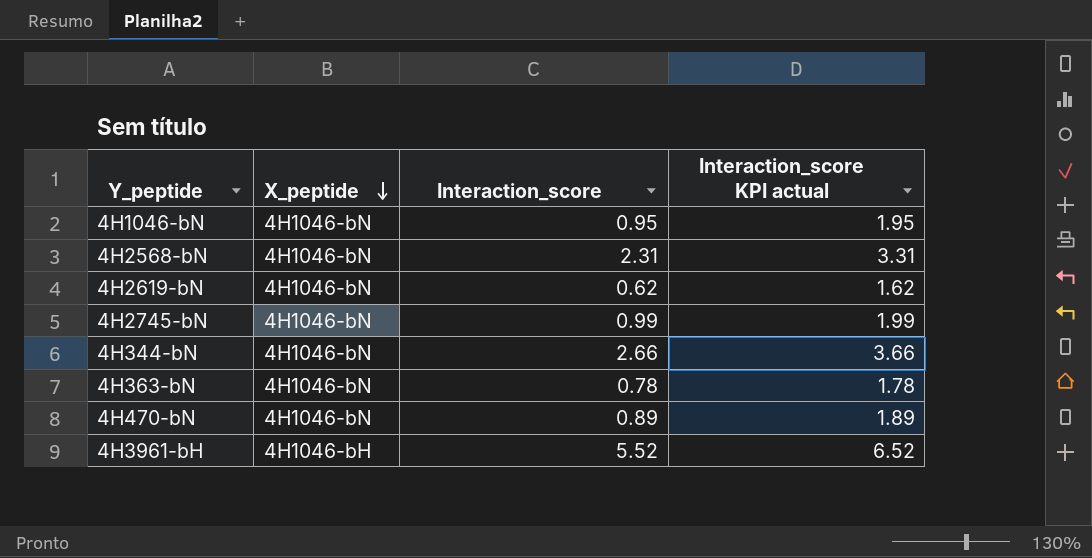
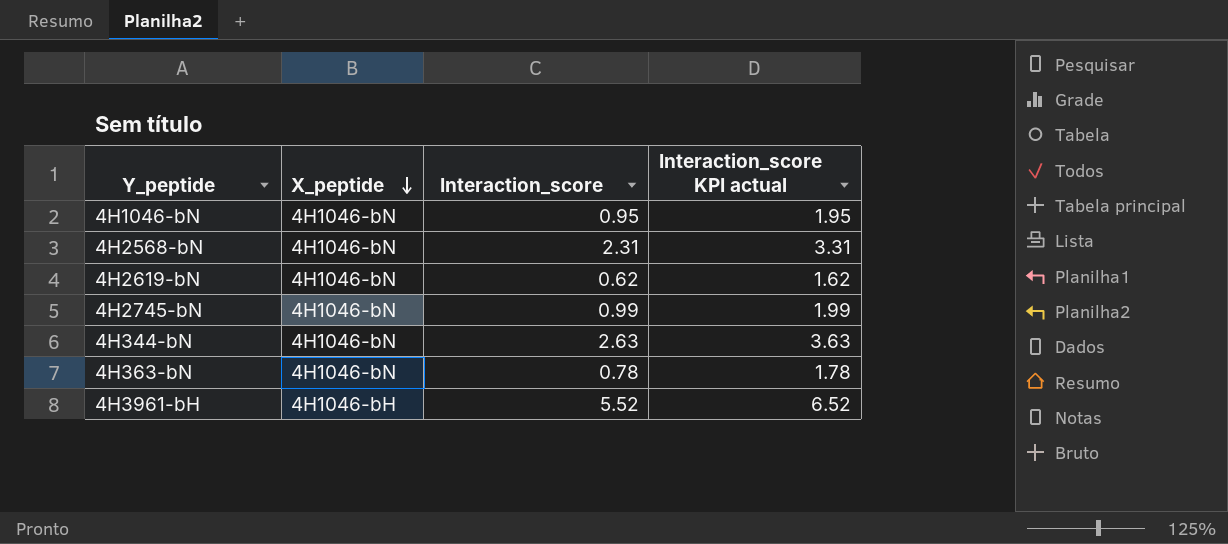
row 4H470-bN: 4H1046-bN | 0.89 | 1.89 -> none
4H344-bN | Interaction_score: 2.66 -> 2.63
4H344-bN | Interaction_score KPI actual: 3.66 -> 3.63

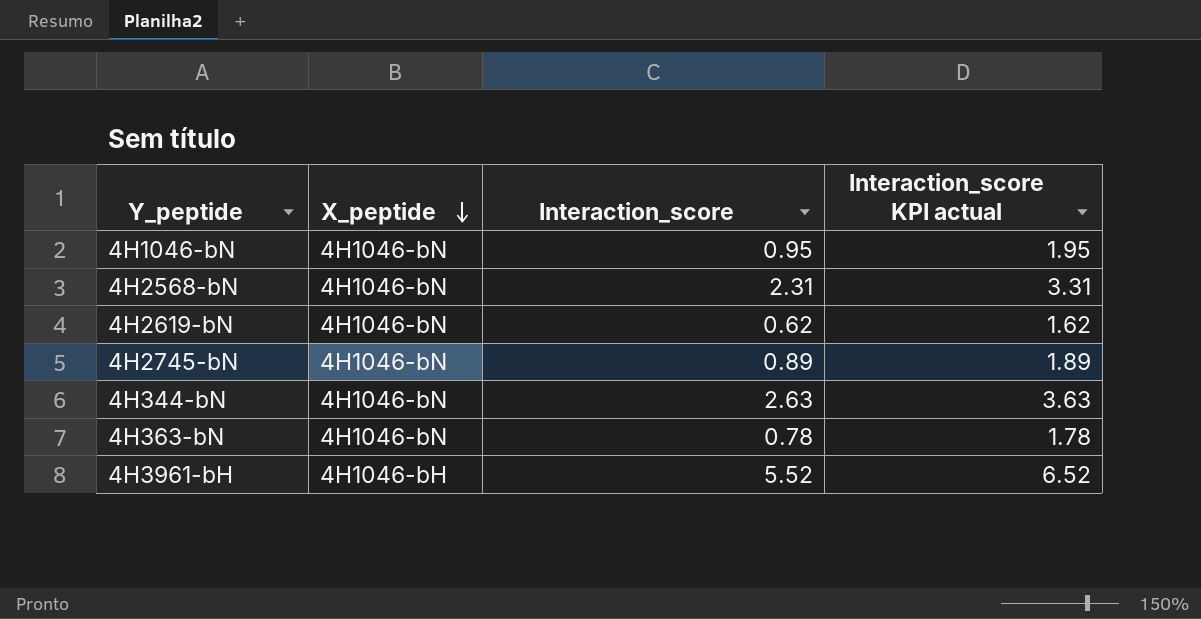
4H2745-bN | Interaction_score: 0.99 -> 0.89
4H2745-bN | Interaction_score KPI actual: 1.99 -> 1.89

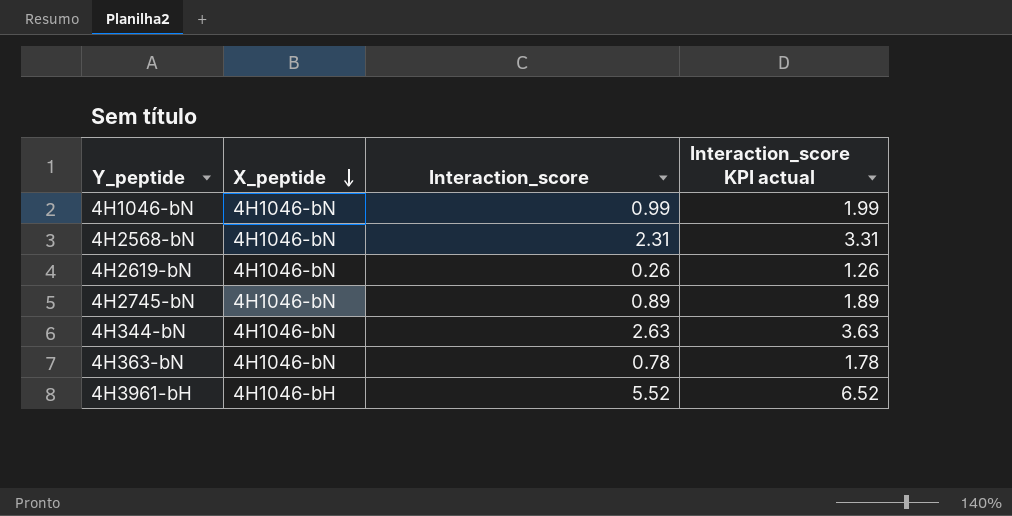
4H1046-bN | Interaction_score: 0.95 -> 0.99
4H1046-bN | Interaction_score KPI actual: 1.95 -> 1.99
4H2619-bN | Interaction_score: 0.62 -> 0.26
4H2619-bN | Interaction_score KPI actual: 1.62 -> 1.26

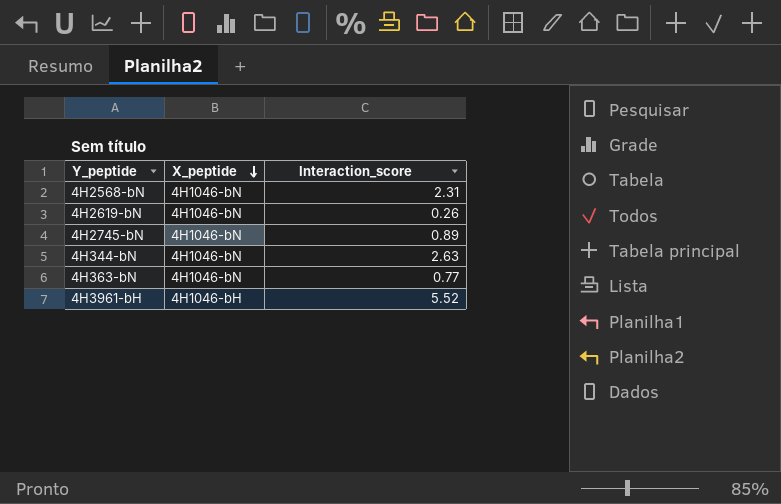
column Interaction_score KPI actual | formula: [Interaction_score] + 1 -> none
row 4H1046-bN: 4H1046-bN | 0.99 | 1.99 -> none
4H363-bN | Interaction_score: 0.78 -> 0.77

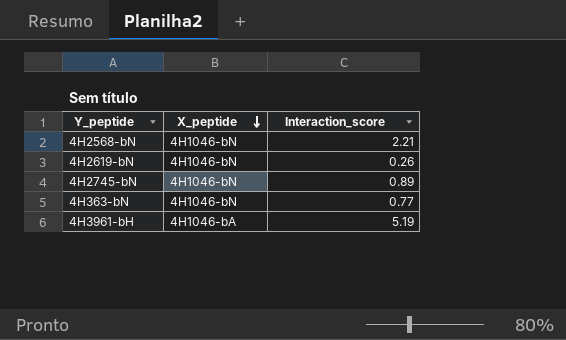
row 4H344-bN: 4H1046-bN | 2.63 -> none
4H2568-bN | Interaction_score: 2.31 -> 2.21
4H3961-bH | X_peptide: 4H1046-bH -> 4H1046-bA
4H3961-bH | Interaction_score: 5.52 -> 5.19

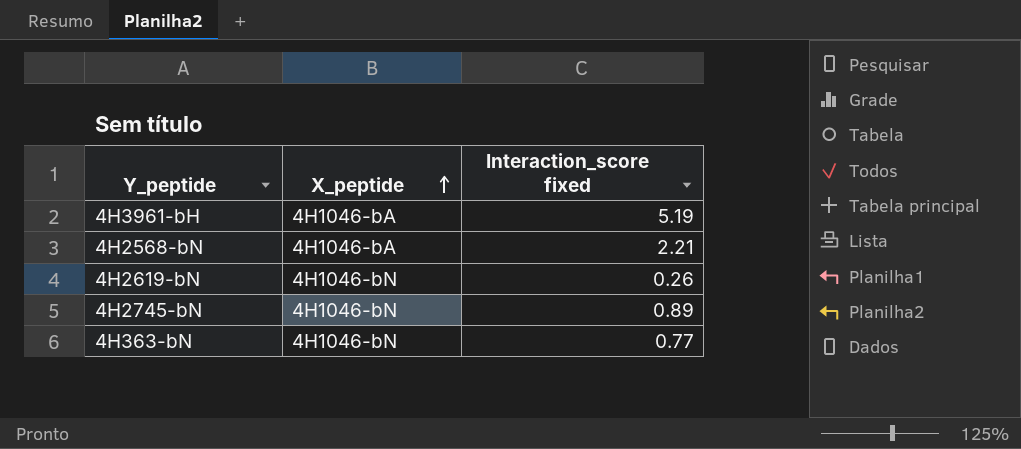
row order: X_peptide descending -> X_peptide ascending
column name: Interaction_score -> Interaction_score fixed
4H2568-bN | X_peptide: 4H1046-bN -> 4H1046-bA

